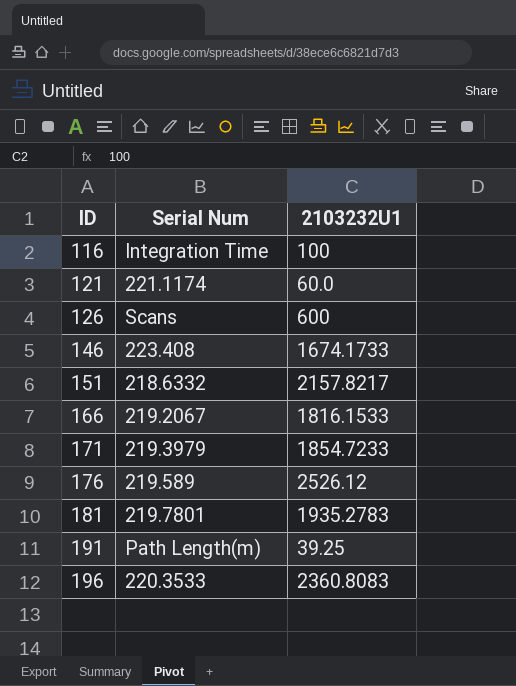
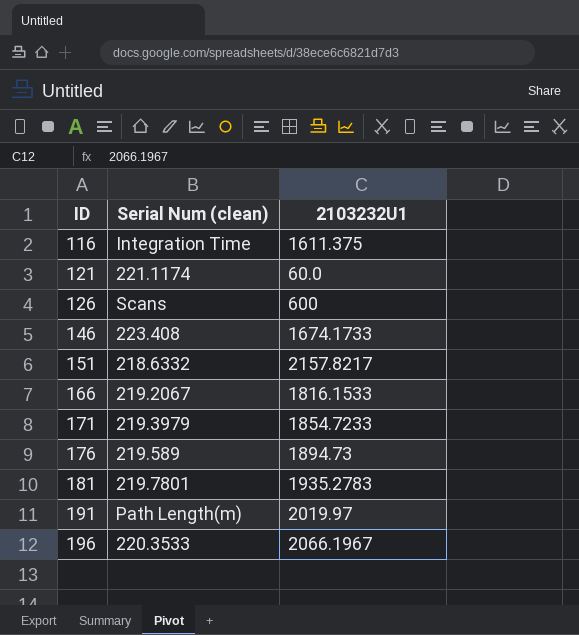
column name: Serial Num -> Serial Num (clean)
116 | 2103232U1: 100 -> 1611.375
176 | 2103232U1: 2526.12 -> 1894.73
191 | 2103232U1: 39.25 -> 2019.97
196 | 2103232U1: 2360.8083 -> 2066.1967

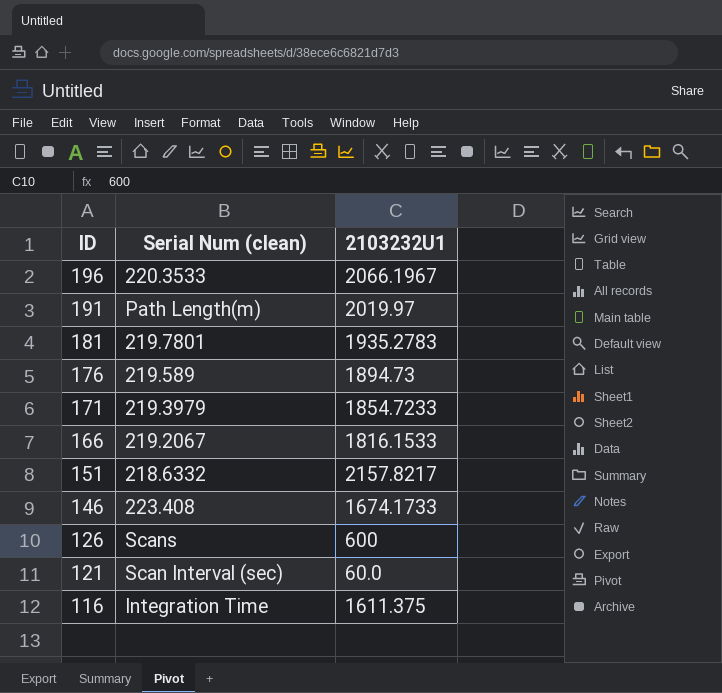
row order: ID ascending -> ID descending
121 | Serial Num (clean): 221.1174 -> Scan Interval (sec)

